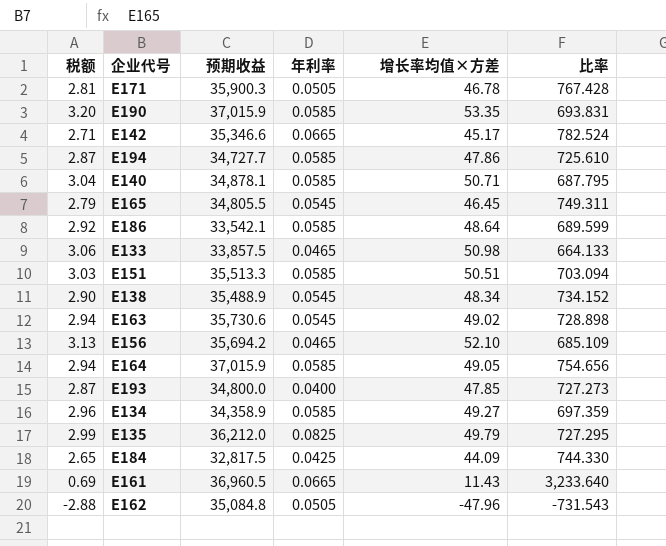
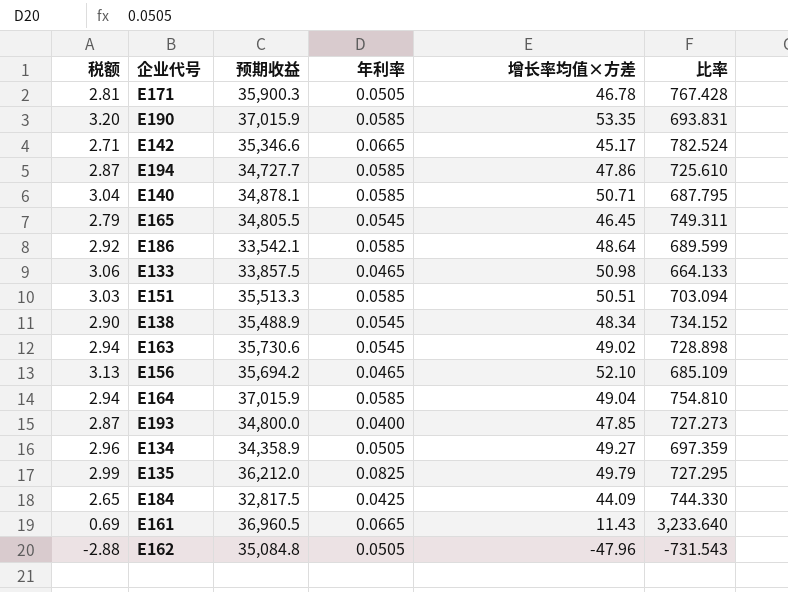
E164 | 增长率均值×方差: 49.05 -> 49.04
E164 | 比率: 754.656 -> 754.810
E134 | 年利率: 0.0585 -> 0.0505

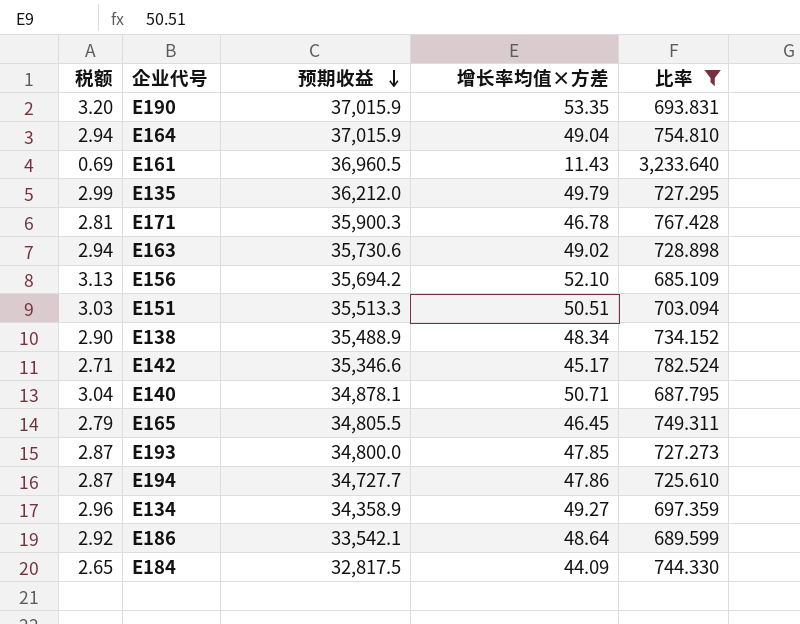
filter: none -> 比率 >= 685.109
row order: none -> 预期收益 descending
column 年利率 | position: 4 -> none

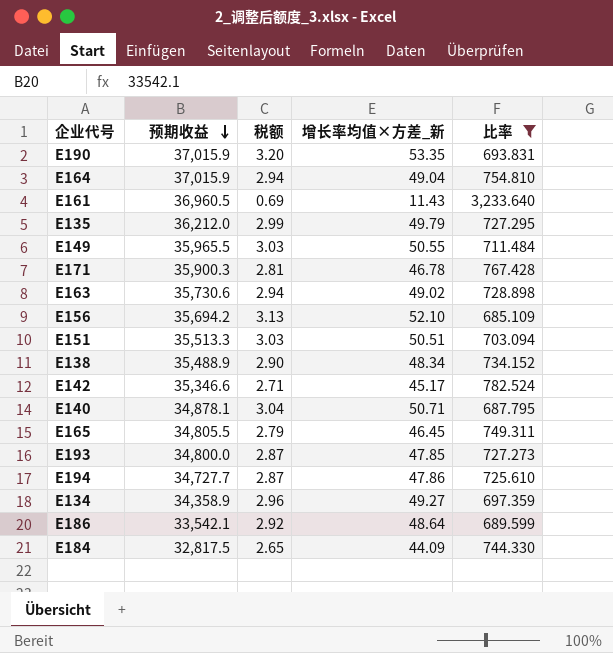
column 税额 | position: 1 -> 3
column name: 增长率均值×方差 -> 增长率均值×方差_新
row E149: none -> 35,965.5 | 3.03 | 50.55 | 711.484

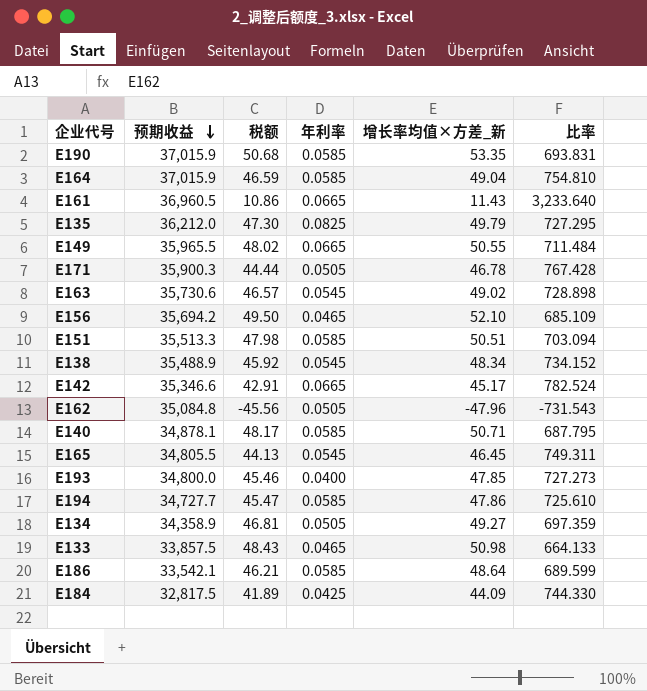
filter: 比率 >= 685.109 -> none
column 税额 | formula: [增长率均值×方差_新] * 0.06 -> [增长率均值×方差_新] * 0.95
column 年利率 | position: none -> 4

